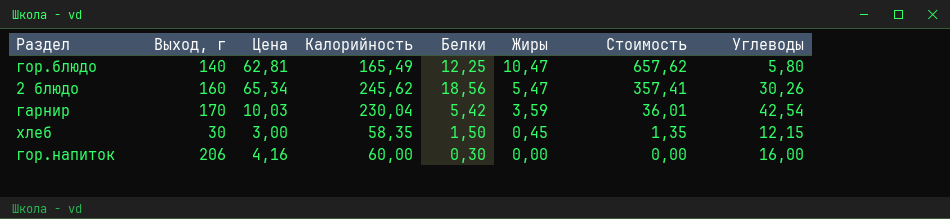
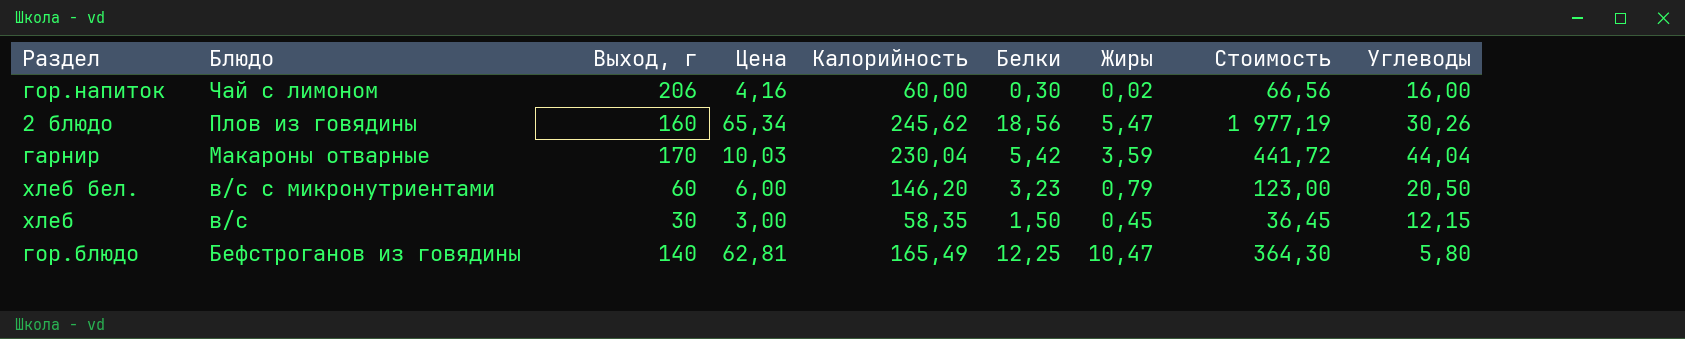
row order: Жиры descending -> Блюдо descending
column Блюдо | position: none -> 2
column Стоимость | formula: [Цена] * [Жиры] -> [Цена] * [Углеводы]
гор.напиток | Жиры: 0,00 -> 0,02
гарнир | Углеводы: 42,54 -> 44,04
row хлеб бел.: none -> в/с с микронутриентами | 60 | 6,00 | 146,20 | 3,23 | 0,79 | 123,00 | 20,50

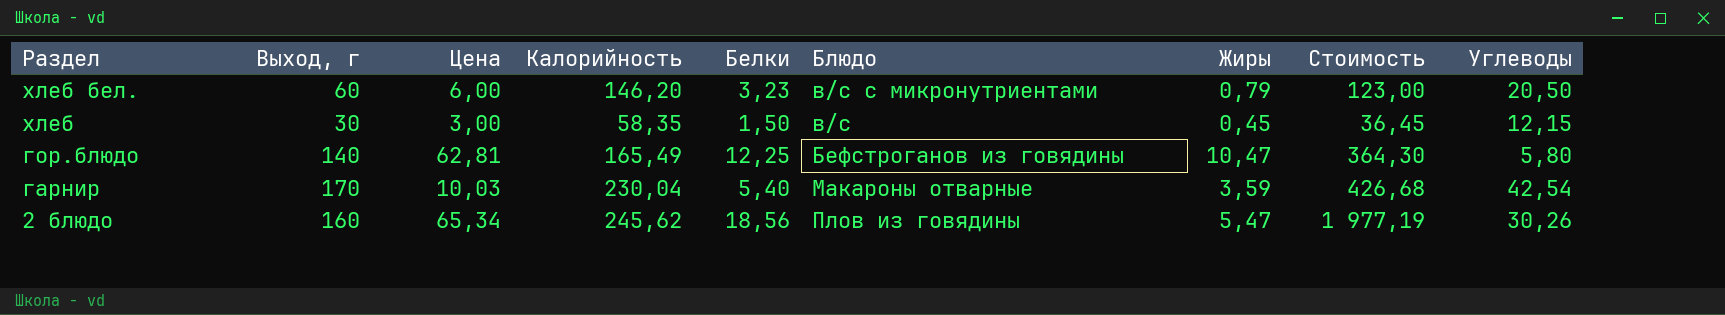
row order: Блюдо descending -> Раздел descending
column Блюдо | position: 2 -> 6
row гор.напиток: Чай с лимоном | 206 | 4,16 | 60,00 | 0,30 | 0,02 | 66,56 | 16,00 -> none
гарнир | Белки: 5,42 -> 5,40
гарнир | Стоимость: 441,72 -> 426,68
гарнир | Углеводы: 44,04 -> 42,54

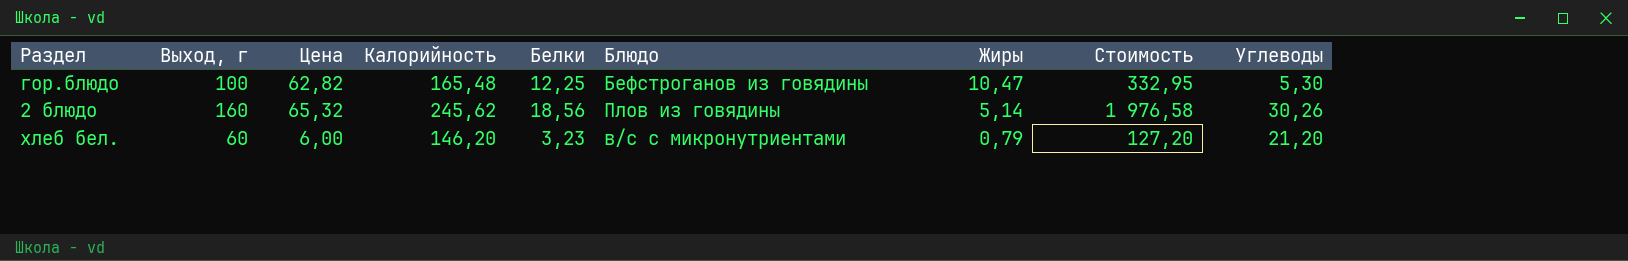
row order: Раздел descending -> Жиры descending
row хлеб: 30 | 3,00 | 58,35 | 1,50 | в/с | 0,45 | 36,45 | 12,15 -> none
row гарнир: 170 | 10,03 | 230,04 | 5,40 | Макароны отварные | 3,59 | 426,68 | 42,54 -> none
гор.блюдо | Выход, г: 140 -> 100
гор.блюдо | Цена: 62,81 -> 62,82
гор.блюдо | Калорийность: 165,49 -> 165,48
гор.блюдо | Стоимость: 364,30 -> 332,95
гор.блюдо | Углеводы: 5,80 -> 5,30
2 блюдо | Цена: 65,34 -> 65,32
2 блюдо | Жиры: 5,47 -> 5,14
2 блюдо | Стоимость: 1 977,19 -> 1 976,58
хлеб бел. | Стоимость: 123,00 -> 127,20
хлеб бел. | Углеводы: 20,50 -> 21,20

